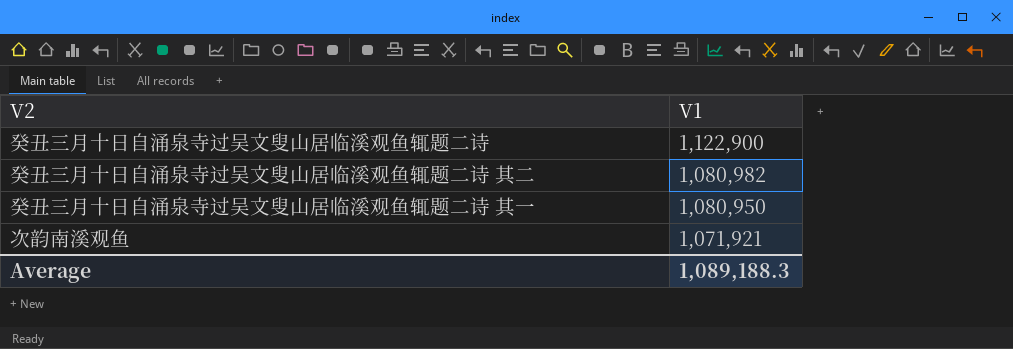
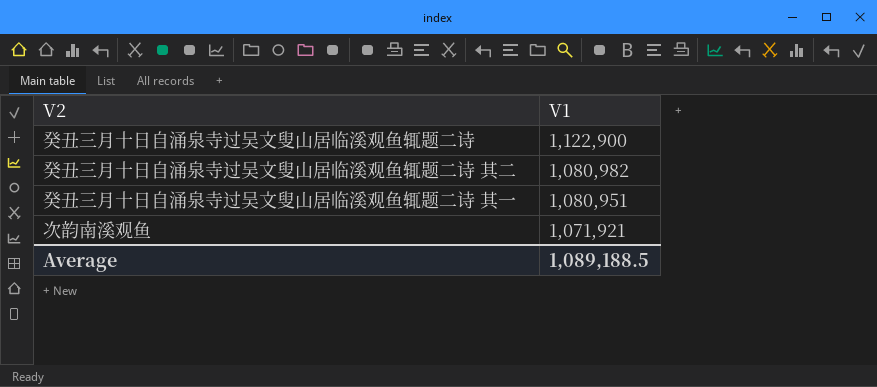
癸丑三月十日自涌泉寺过吴文叟山居临溪观鱼辄题二诗 其一 | V1: 1,080,950 -> 1,080,951
Average | V1: 1,089,188.3 -> 1,089,188.5

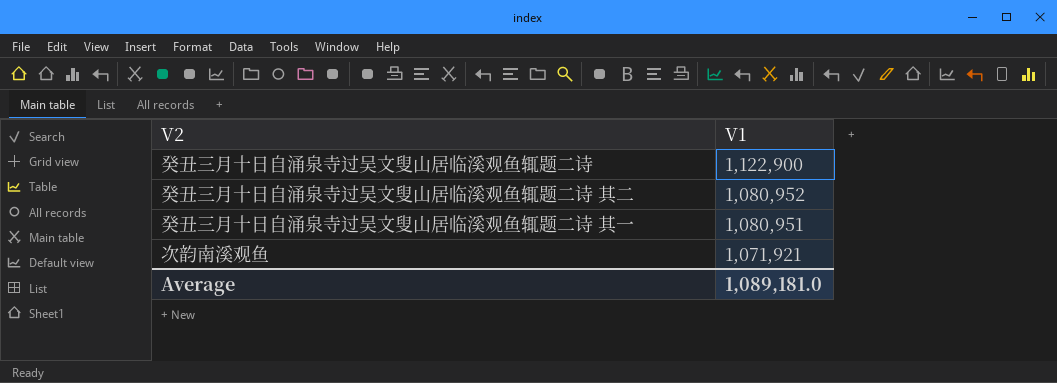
癸丑三月十日自涌泉寺过吴文叟山居临溪观鱼辄题二诗 其二 | V1: 1,080,982 -> 1,080,952
Average | V1: 1,089,188.5 -> 1,089,181.0

